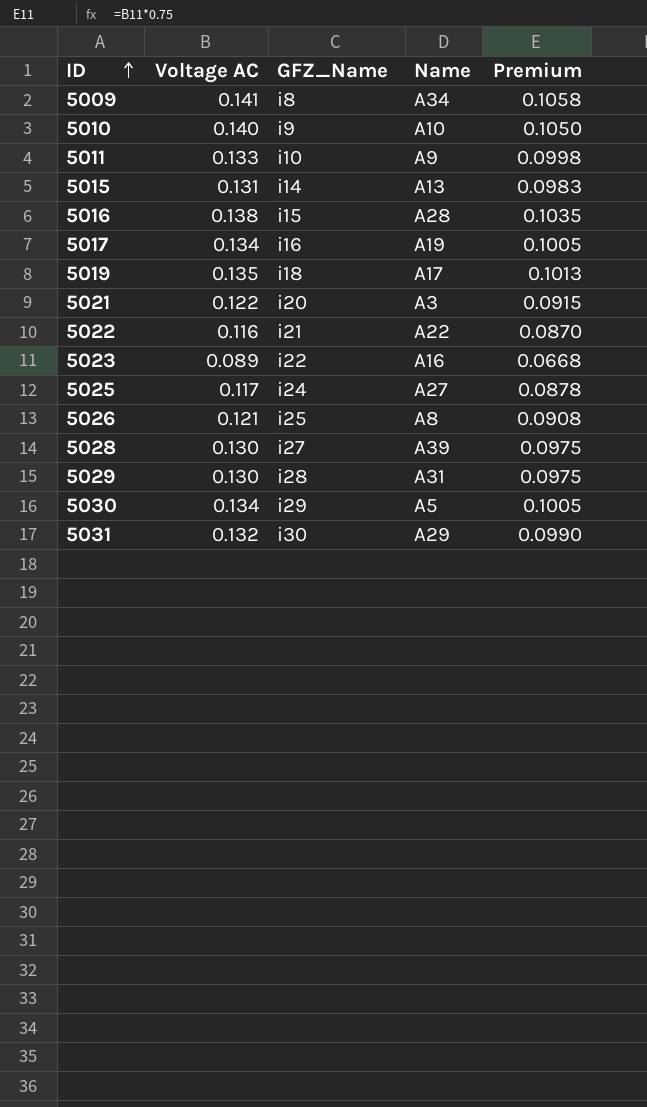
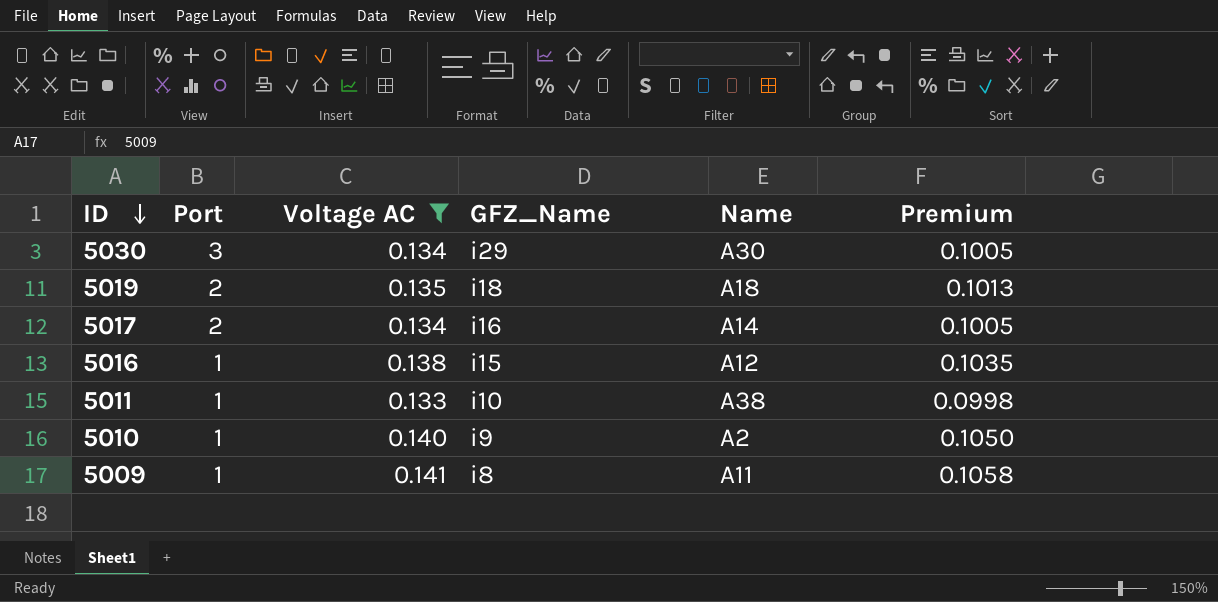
filter: none -> Voltage AC >= 0.133
row order: ID ascending -> ID descending
column Port | position: none -> 2
5030 | Name: A5 -> A30
5019 | Name: A17 -> A18
5017 | Name: A19 -> A14
5016 | Name: A28 -> A12
5011 | Name: A9 -> A38
5010 | Name: A10 -> A2
5009 | Name: A34 -> A11

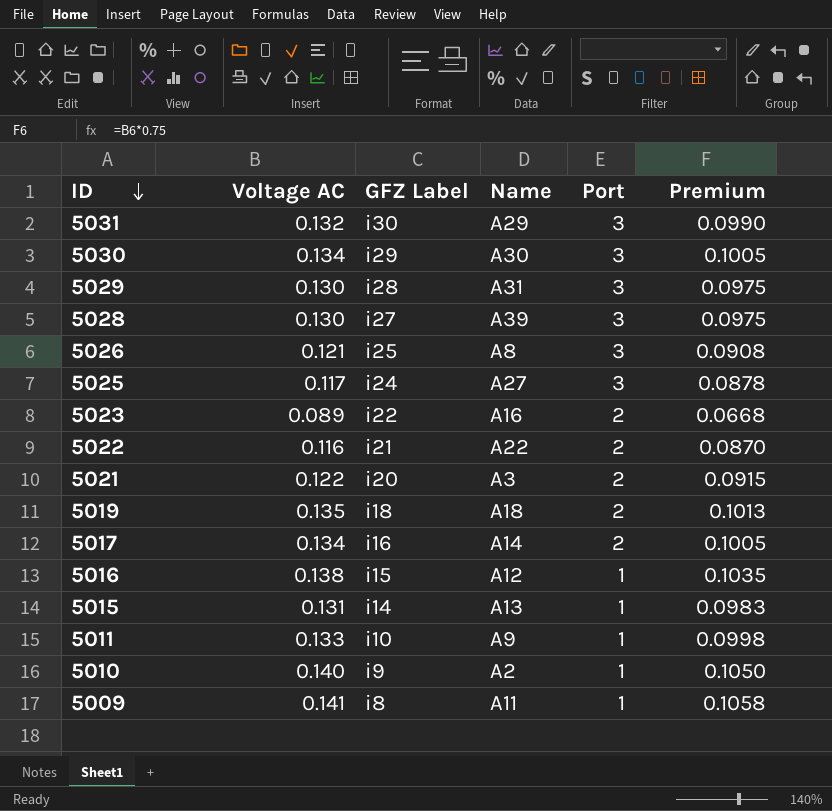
filter: Voltage AC >= 0.133 -> none
column name: GFZ_Name -> GFZ Label
column Port | position: 2 -> 5
5011 | Name: A38 -> A9

